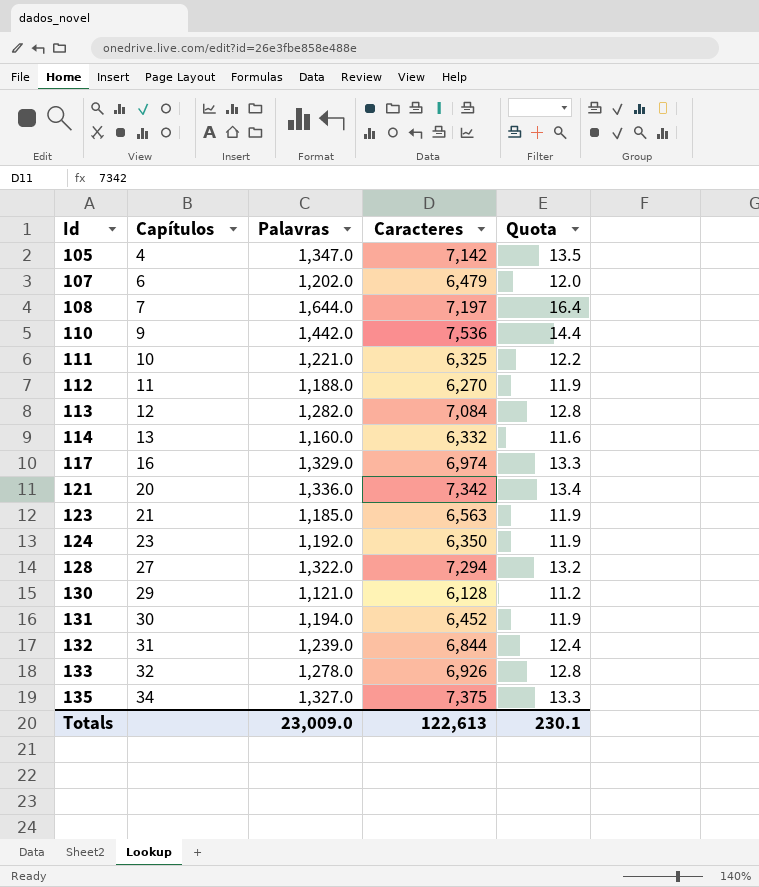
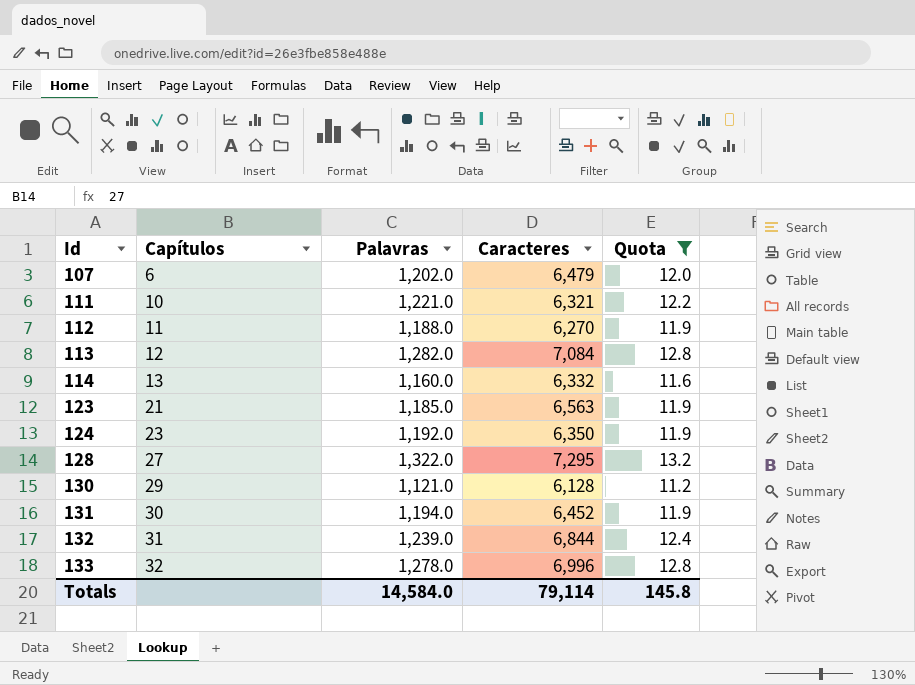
filter: none -> Quota <= 13.2
111 | Caracteres: 6,325 -> 6,321
128 | Caracteres: 7,294 -> 7,295
133 | Caracteres: 6,926 -> 6,996
Totals | Palavras: 23,009.0 -> 14,584.0
Totals | Caracteres: 122,613 -> 79,114
Totals | Quota: 230.1 -> 145.8

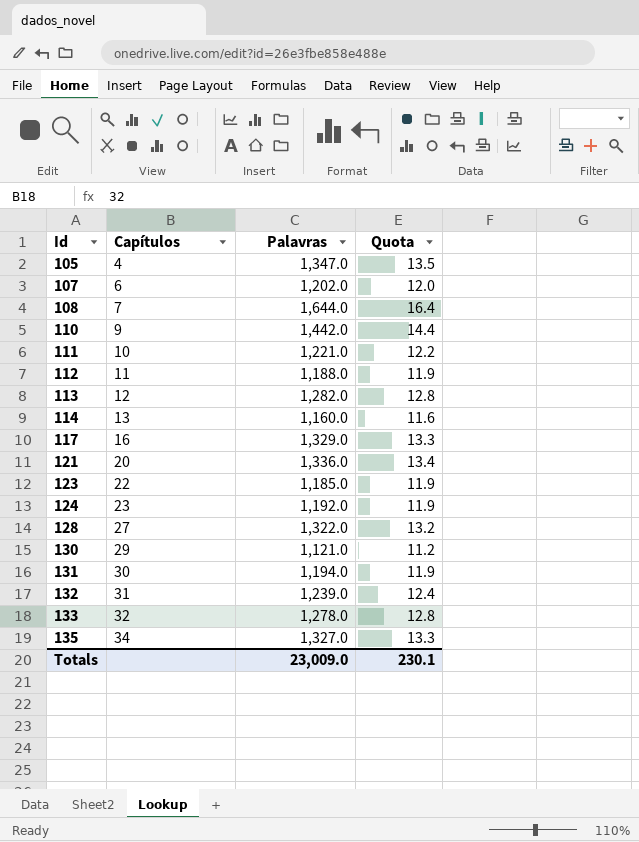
filter: Quota <= 13.2 -> none
column Caracteres | position: 4 -> none
123 | Capítulos: 21 -> 22
Totals | Palavras: 14,584.0 -> 23,009.0
Totals | Quota: 145.8 -> 230.1

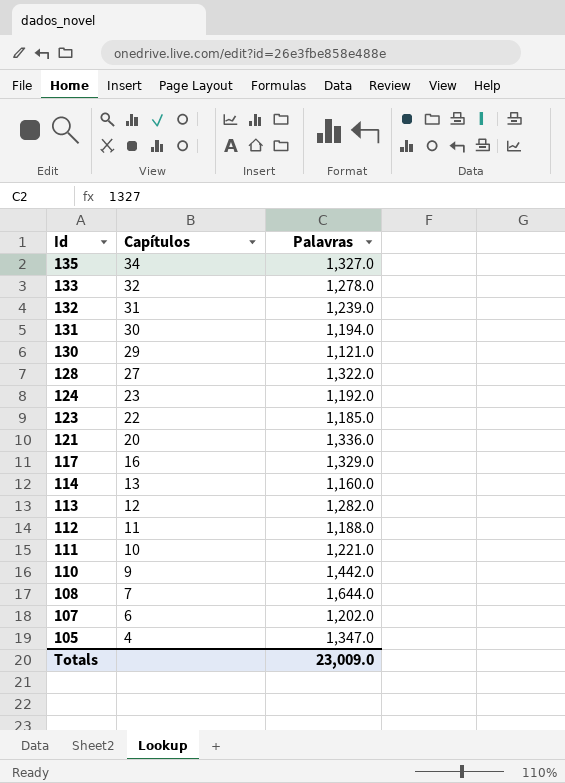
row order: Id ascending -> Id descending
column Quota | formula: [Palavras] * 0.01 -> none

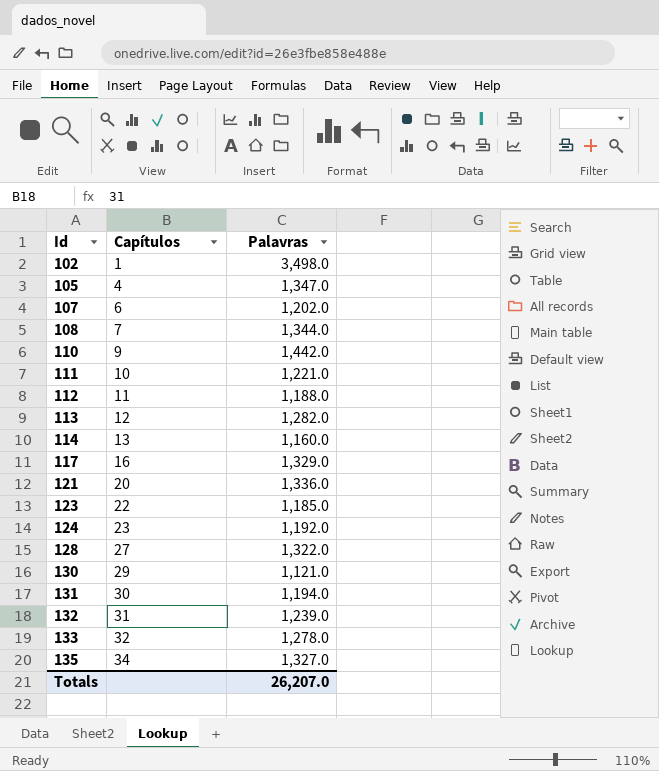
row order: Id descending -> Id ascending
row 102: none -> 1 | 3,498.0
108 | Palavras: 1,644.0 -> 1,344.0
Totals | Palavras: 23,009.0 -> 26,207.0

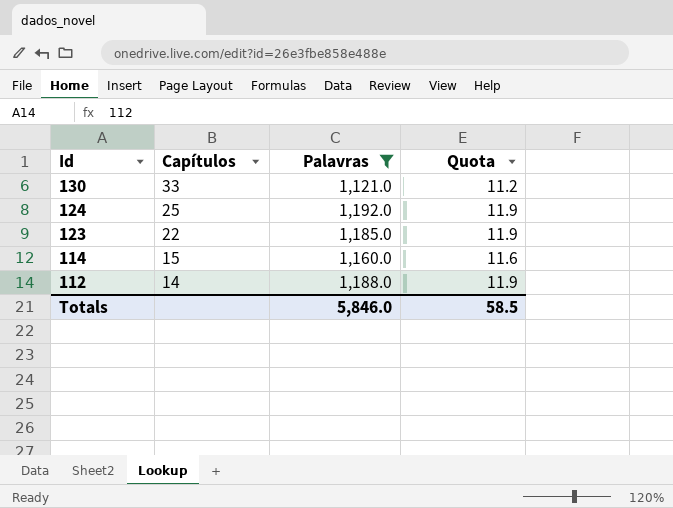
filter: none -> Palavras <= 1,192.0
row order: Id ascending -> Id descending
column Quota | formula: none -> [Palavras] * 0.01
130 | Capítulos: 29 -> 33
124 | Capítulos: 23 -> 25
114 | Capítulos: 13 -> 15
112 | Capítulos: 11 -> 14
Totals | Palavras: 26,207.0 -> 5,846.0

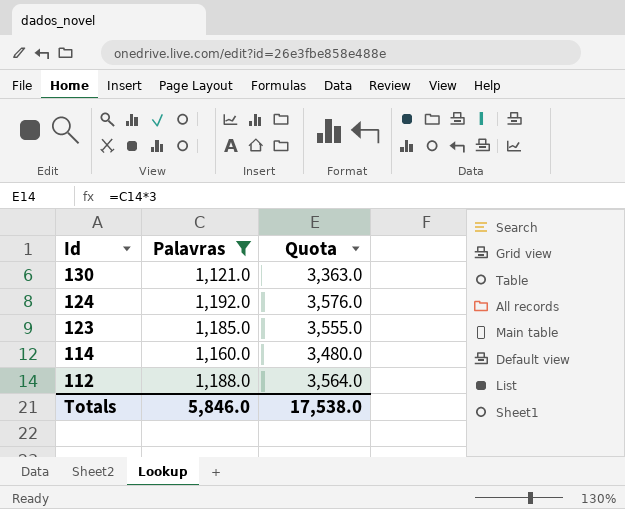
column Capítulos | position: 2 -> none
column Quota | formula: [Palavras] * 0.01 -> [Palavras] * 3
Totals | Quota: 58.5 -> 17,538.0

